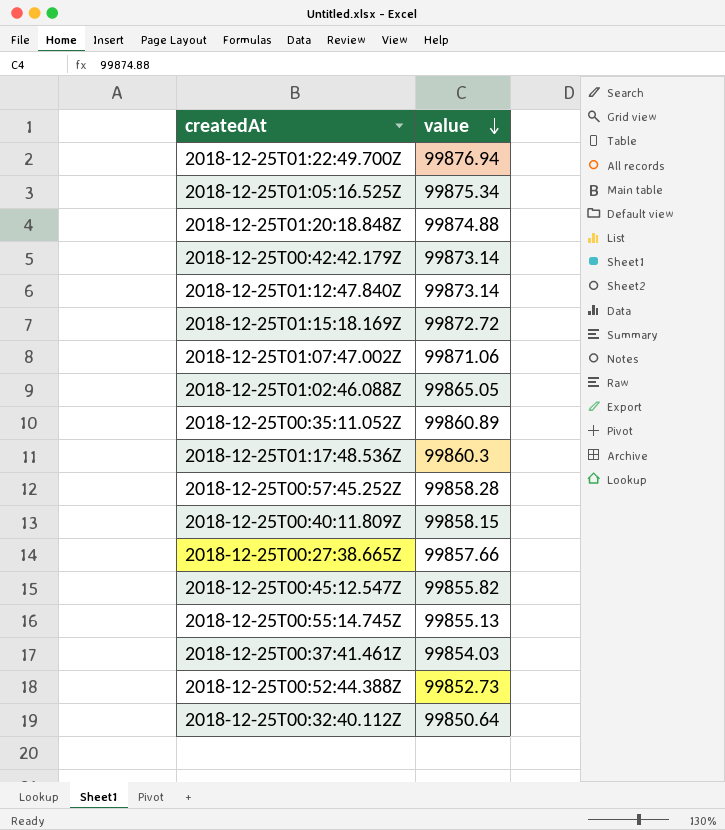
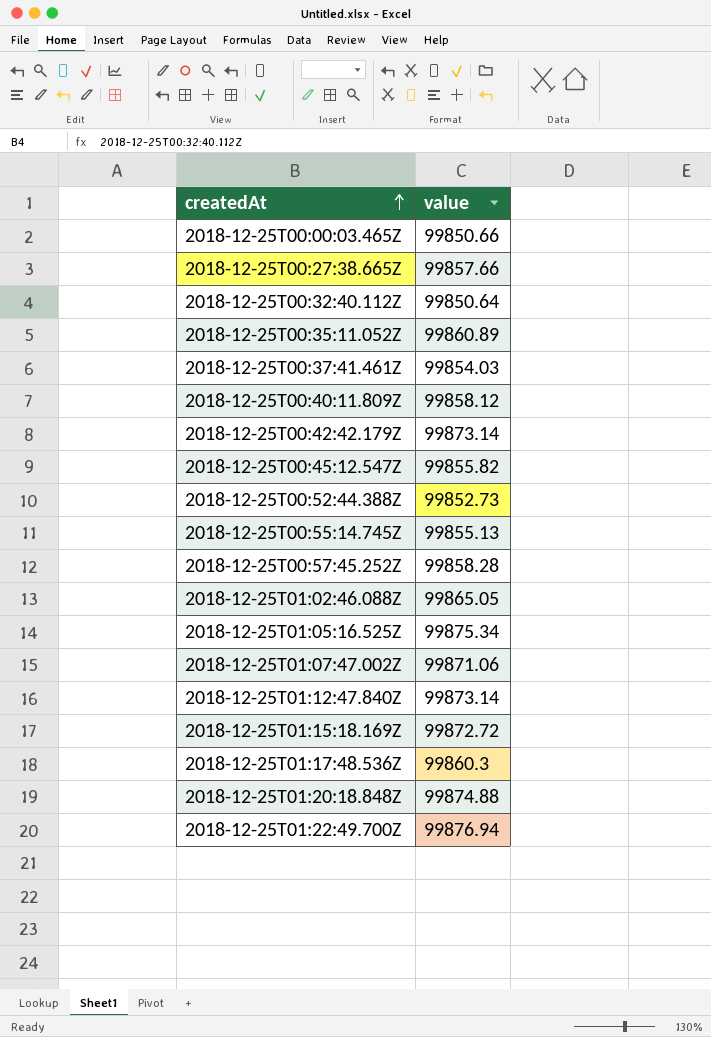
row order: value descending -> createdAt ascending
row 2018-12-25T00:00:03.465Z: none -> 99850.66
2018-12-25T00:40:11.809Z | value: 99858.15 -> 99858.12

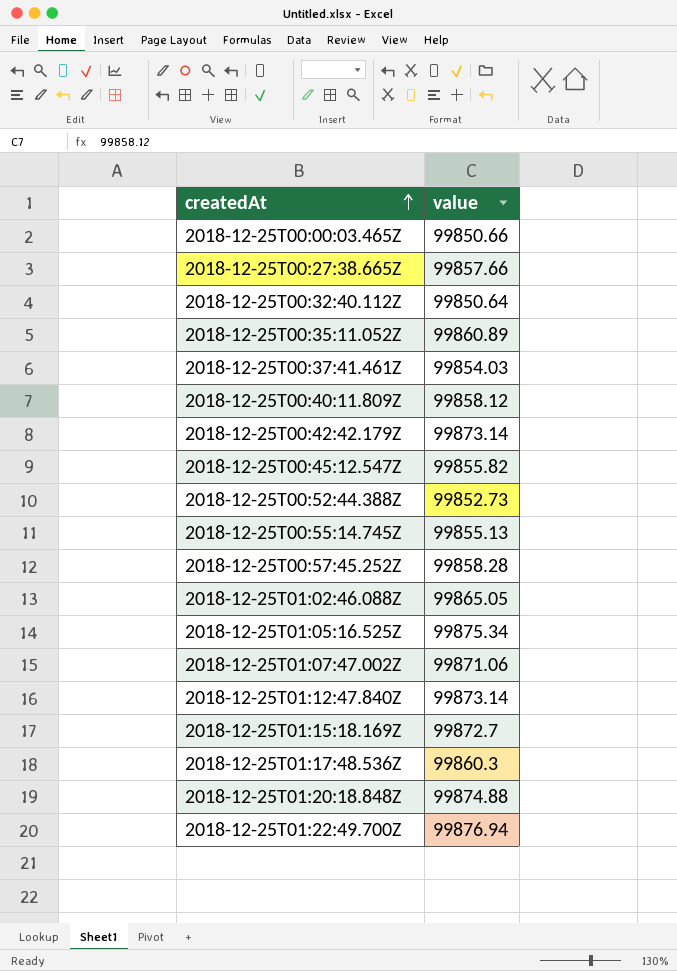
2018-12-25T01:15:18.169Z | value: 99872.72 -> 99872.7

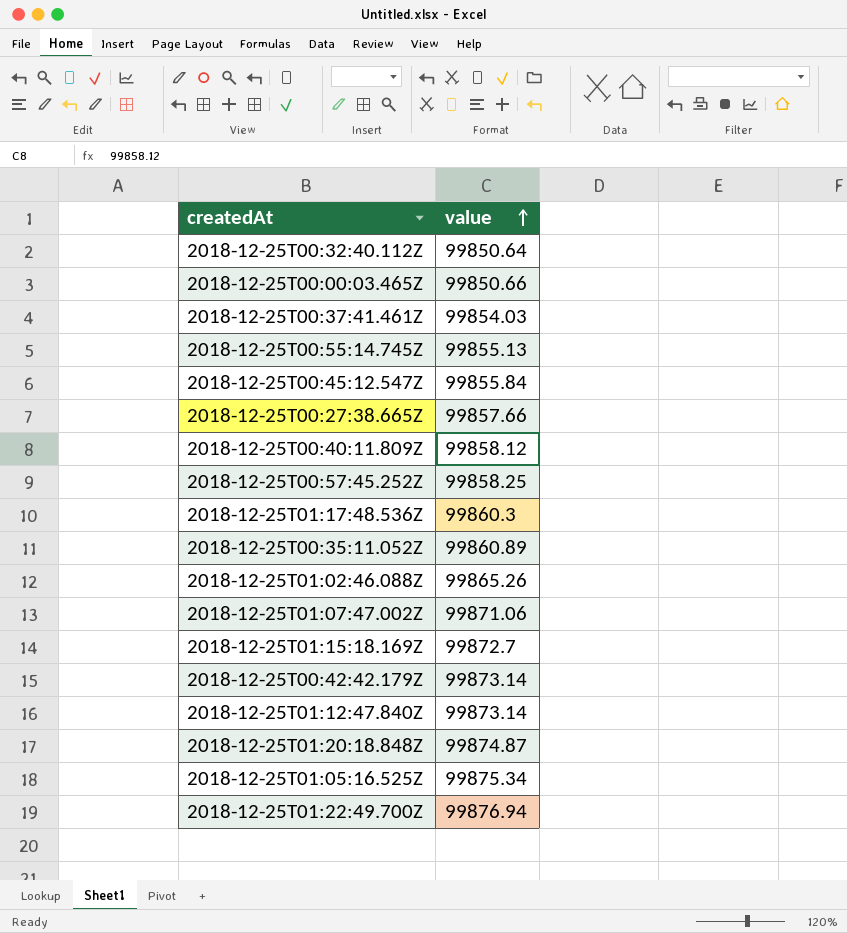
row order: createdAt ascending -> value ascending
row 2018-12-25T00:52:44.388Z: 99852.73 -> none
2018-12-25T00:45:12.547Z | value: 99855.82 -> 99855.84
2018-12-25T00:57:45.252Z | value: 99858.28 -> 99858.25
2018-12-25T01:02:46.088Z | value: 99865.05 -> 99865.26
2018-12-25T01:20:18.848Z | value: 99874.88 -> 99874.87

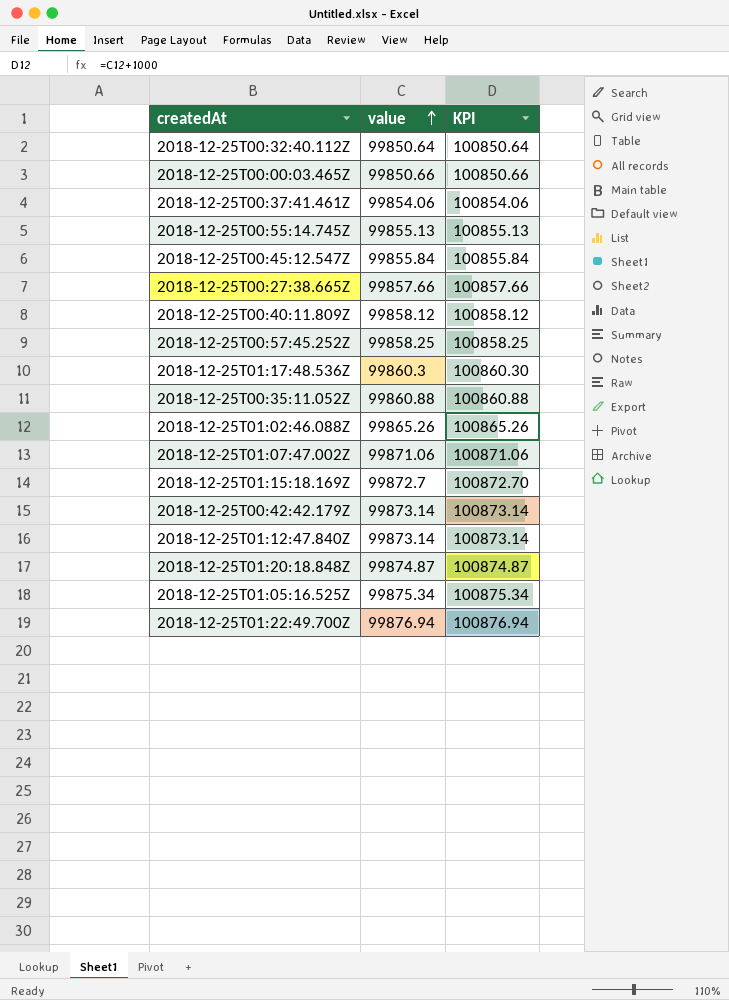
column KPI | formula: none -> [value] + 1000
2018-12-25T00:37:41.461Z | value: 99854.03 -> 99854.06
2018-12-25T00:35:11.052Z | value: 99860.89 -> 99860.88

